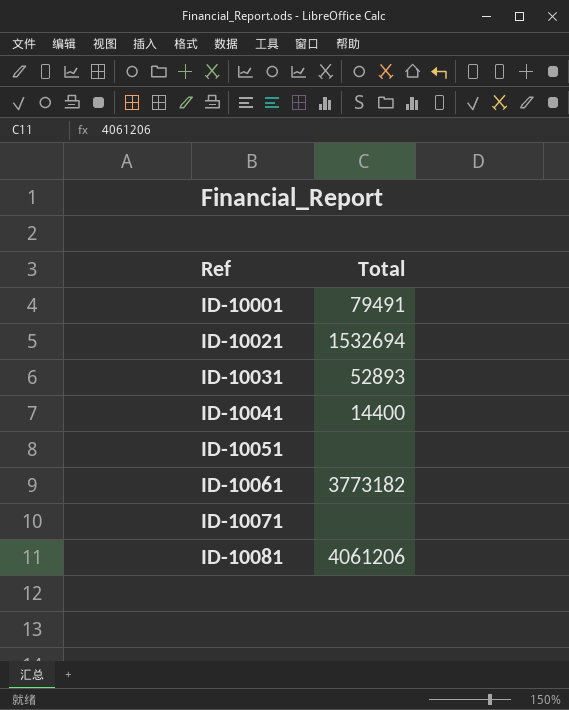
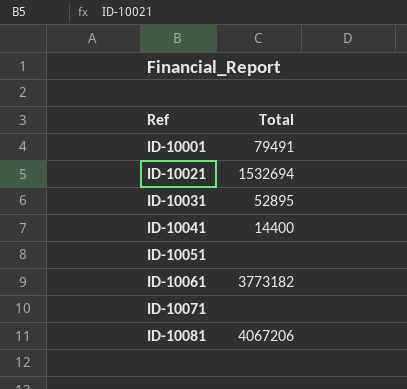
ID-10031 | Total: 52893 -> 52895
ID-10081 | Total: 4061206 -> 4067206

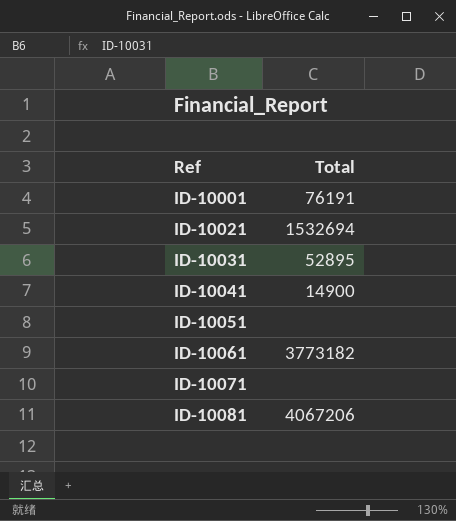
ID-10001 | Total: 79491 -> 76191
ID-10041 | Total: 14400 -> 14900

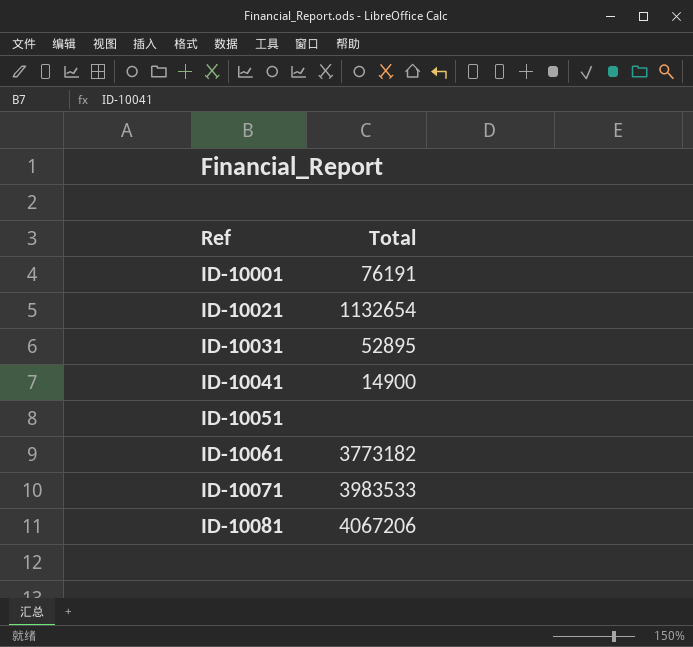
ID-10021 | Total: 1532694 -> 1132654
ID-10071 | Total: none -> 3983533

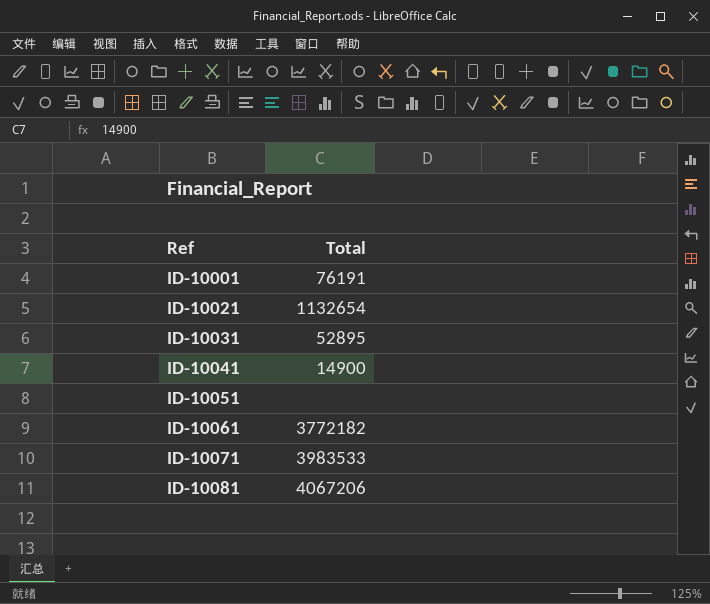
ID-10061 | Total: 3773182 -> 3772182

